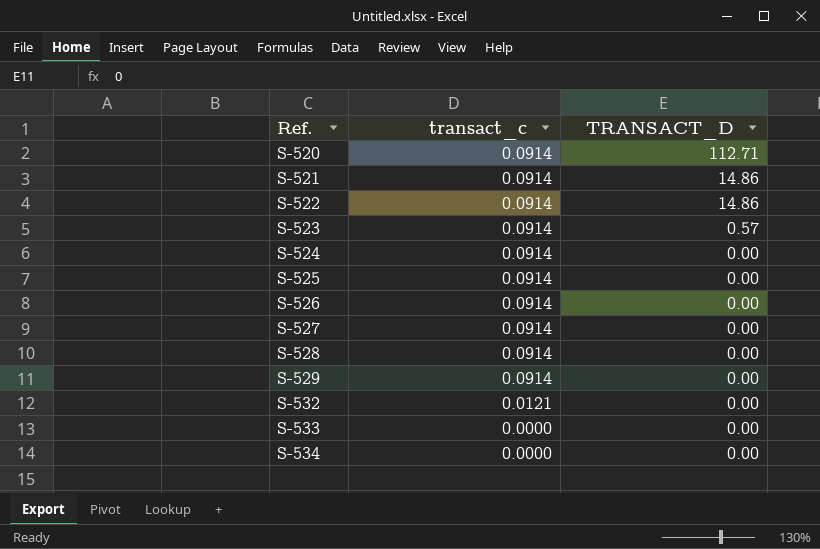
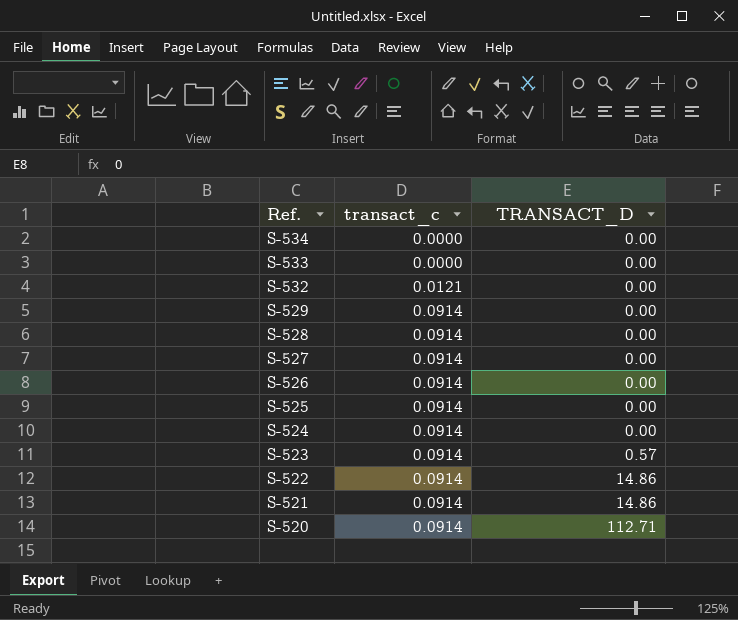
row order: Ref. ascending -> Ref. descending

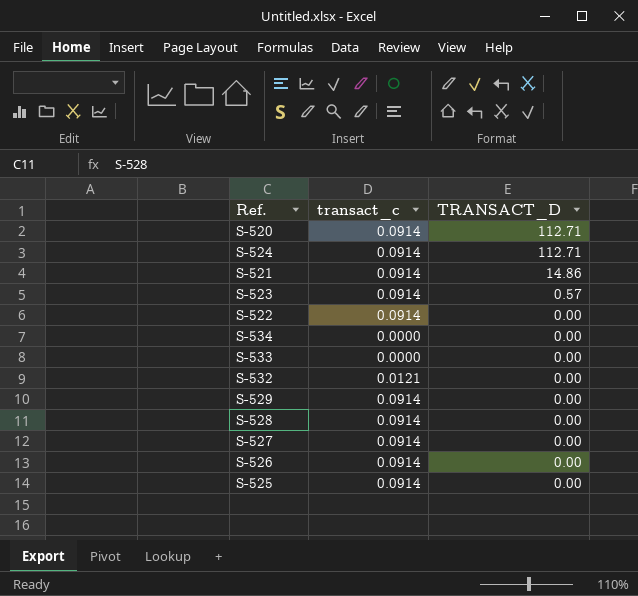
row order: Ref. descending -> TRANSACT_D descending
S-524 | TRANSACT_D: 0.00 -> 112.71
S-522 | TRANSACT_D: 14.86 -> 0.00

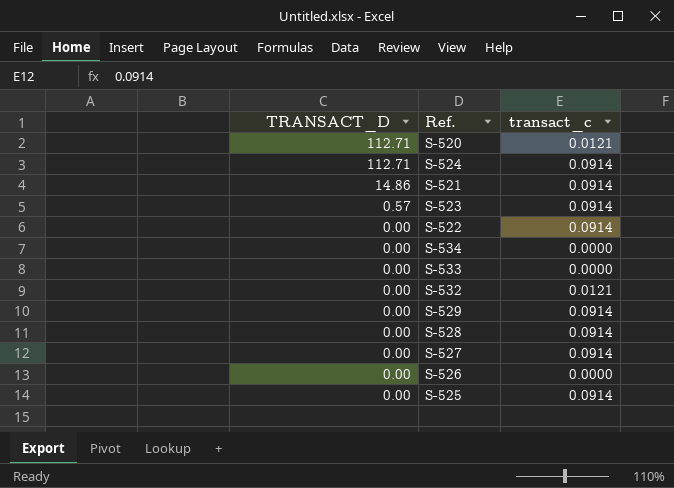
column TRANSACT_D | position: 3 -> 1
S-520 | transact_c: 0.0914 -> 0.0121
S-526 | transact_c: 0.0914 -> 0.0000

